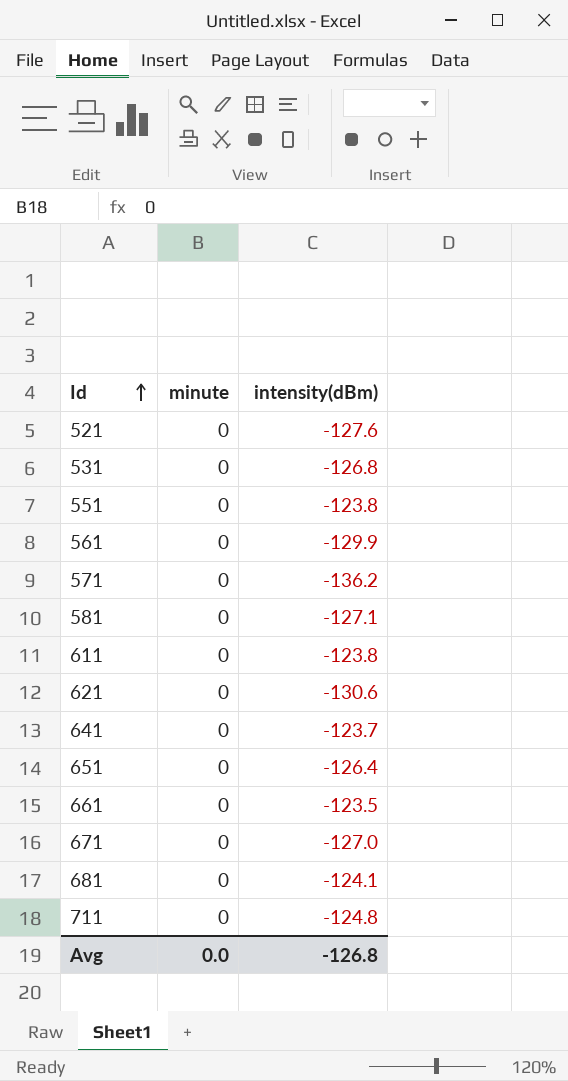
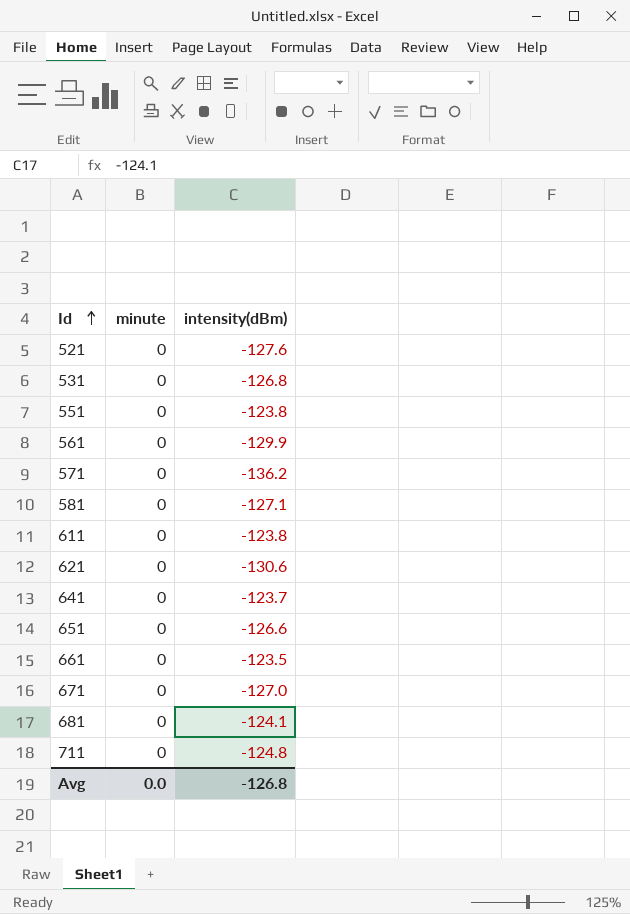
651 | intensity(dBm): -126.4 -> -126.6

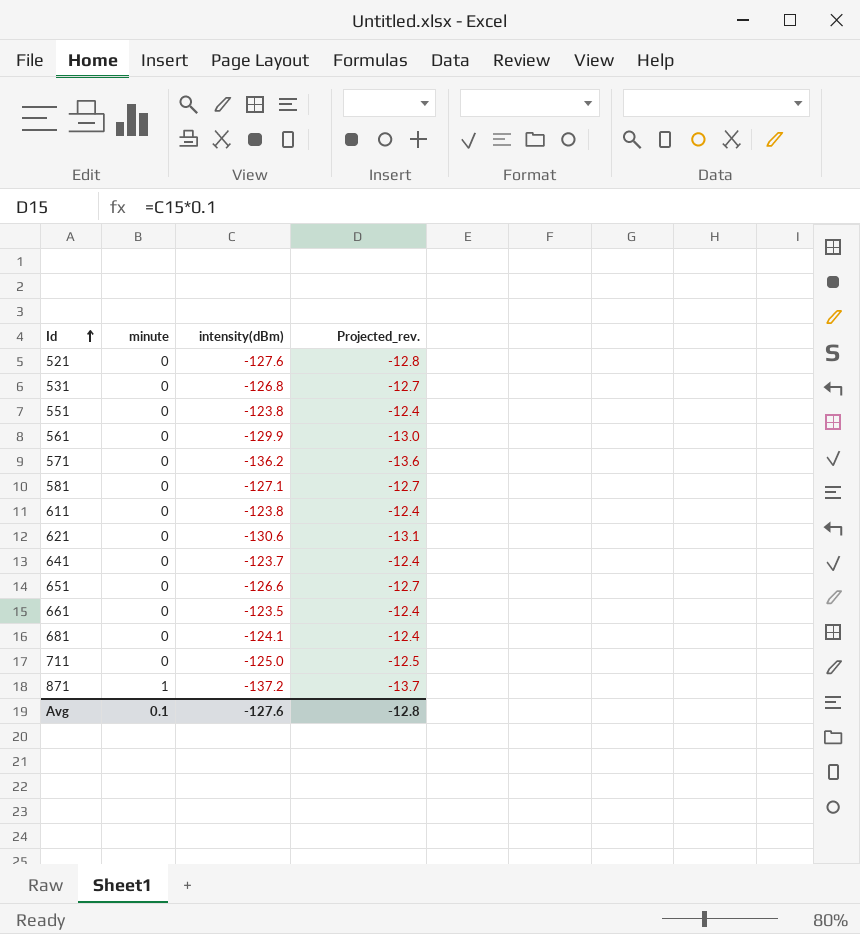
column Projected_rev. | formula: none -> [intensity(dBm)] * 0.1
row 671: 0 | -127.0 -> none
711 | intensity(dBm): -124.8 -> -125.0
row 871: none -> 1 | -137.2 | -13.7
Avg | minute: 0.0 -> 0.1
Avg | intensity(dBm): -126.8 -> -127.6

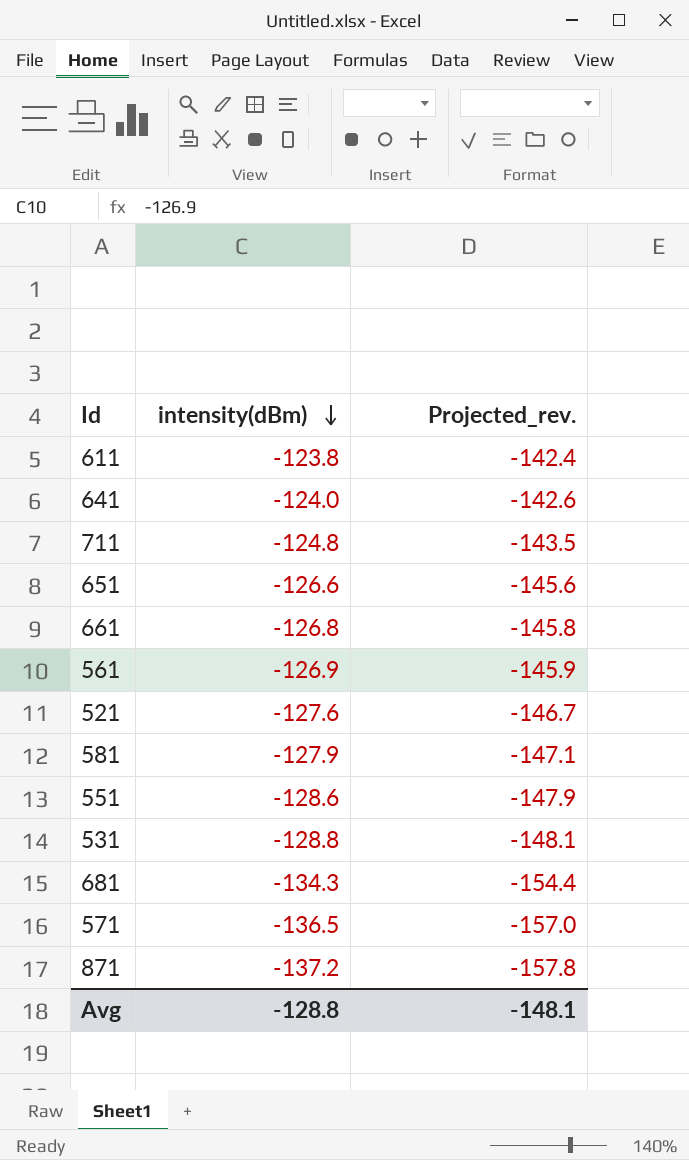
row order: Id ascending -> intensity(dBm) descending
column minute | position: 2 -> none
column Projected_rev. | formula: [intensity(dBm)] * 0.1 -> [intensity(dBm)] * 1.15
row 621: 0 | -130.6 | -13.1 -> none
641 | intensity(dBm): -123.7 -> -124.0
711 | intensity(dBm): -125.0 -> -124.8
661 | intensity(dBm): -123.5 -> -126.8
561 | intensity(dBm): -129.9 -> -126.9
581 | intensity(dBm): -127.1 -> -127.9
551 | intensity(dBm): -123.8 -> -128.6
531 | intensity(dBm): -126.8 -> -128.8
681 | intensity(dBm): -124.1 -> -134.3
571 | intensity(dBm): -136.2 -> -136.5
Avg | intensity(dBm): -127.6 -> -128.8
Avg | Projected_rev.: -12.8 -> -148.1

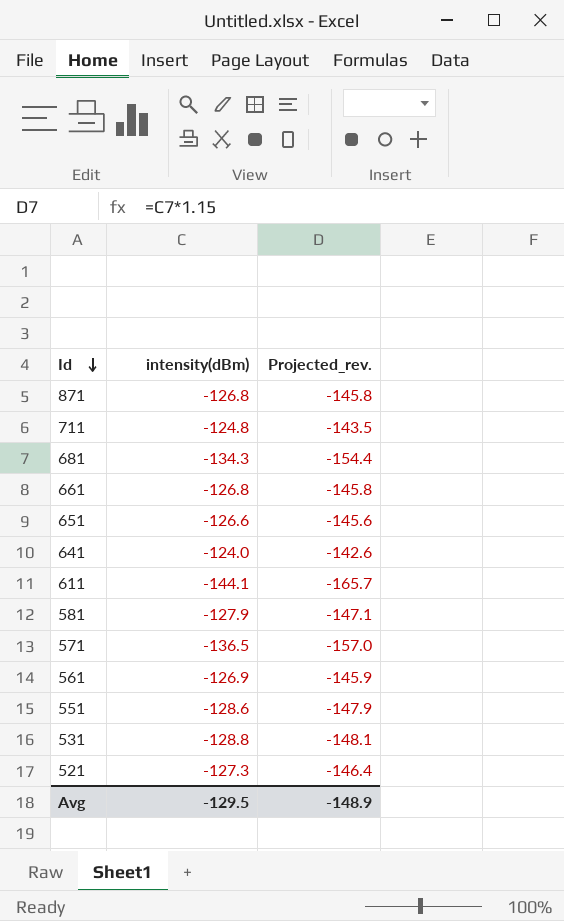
row order: intensity(dBm) descending -> Id descending
871 | intensity(dBm): -137.2 -> -126.8
871 | Projected_rev.: -157.8 -> -145.8
611 | intensity(dBm): -123.8 -> -144.1
611 | Projected_rev.: -142.4 -> -165.7
521 | intensity(dBm): -127.6 -> -127.3
521 | Projected_rev.: -146.7 -> -146.4
Avg | intensity(dBm): -128.8 -> -129.5
Avg | Projected_rev.: -148.1 -> -148.9

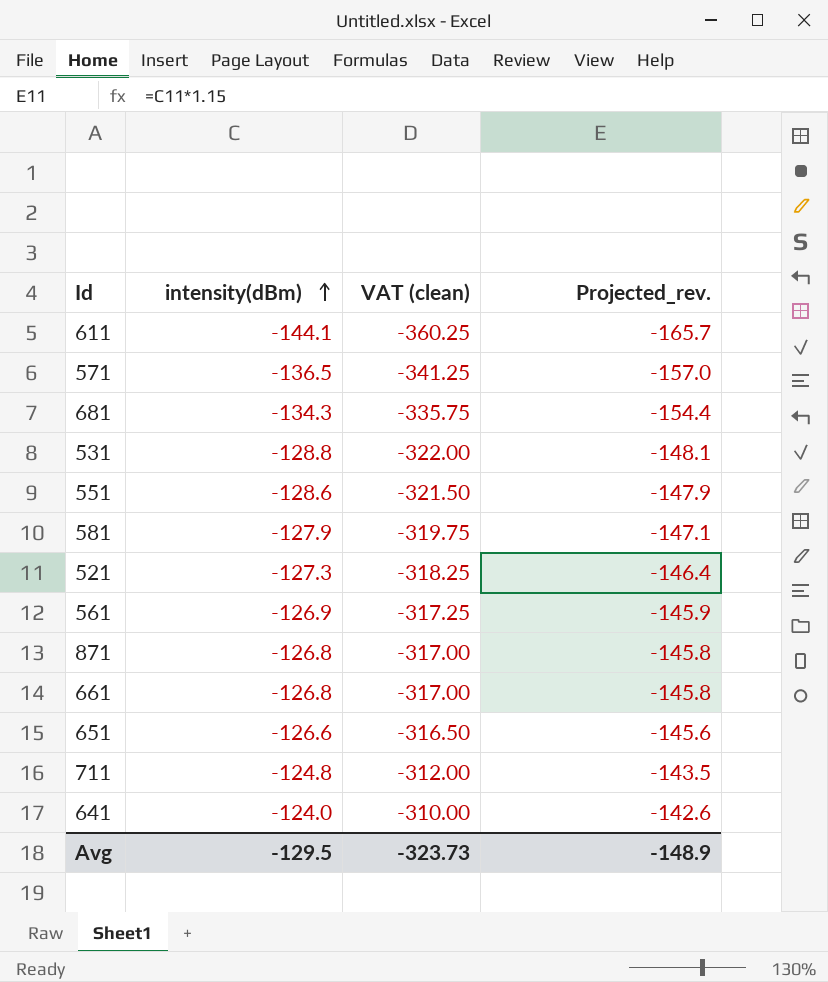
row order: Id descending -> intensity(dBm) ascending
column VAT (clean) | formula: none -> [intensity(dBm)] * 2.5

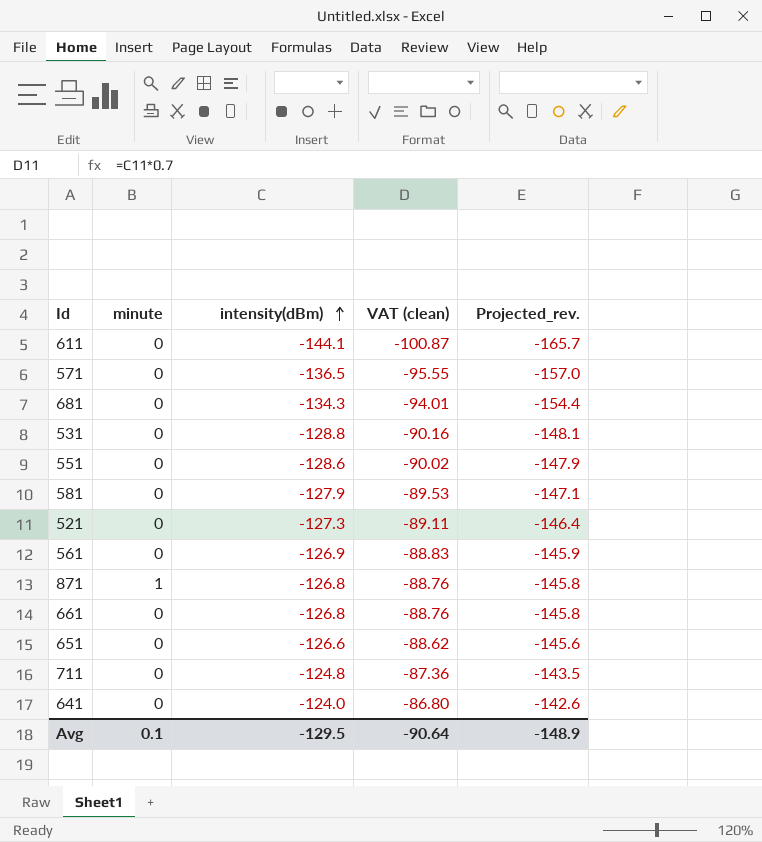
column minute | position: none -> 2
column VAT (clean) | formula: [intensity(dBm)] * 2.5 -> [intensity(dBm)] * 0.7
Avg | VAT (clean): -323.73 -> -90.64

